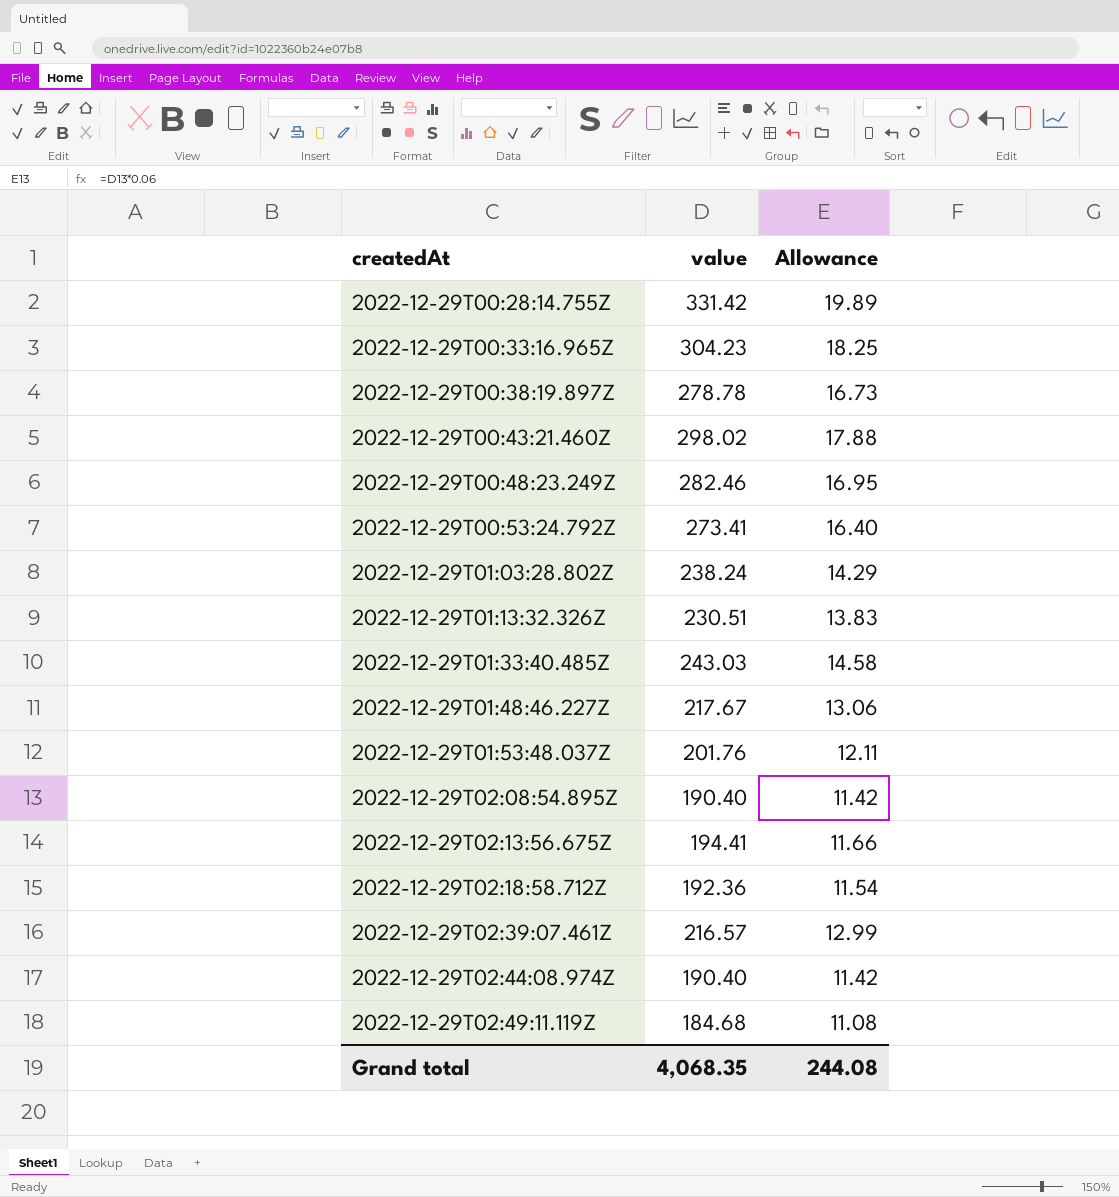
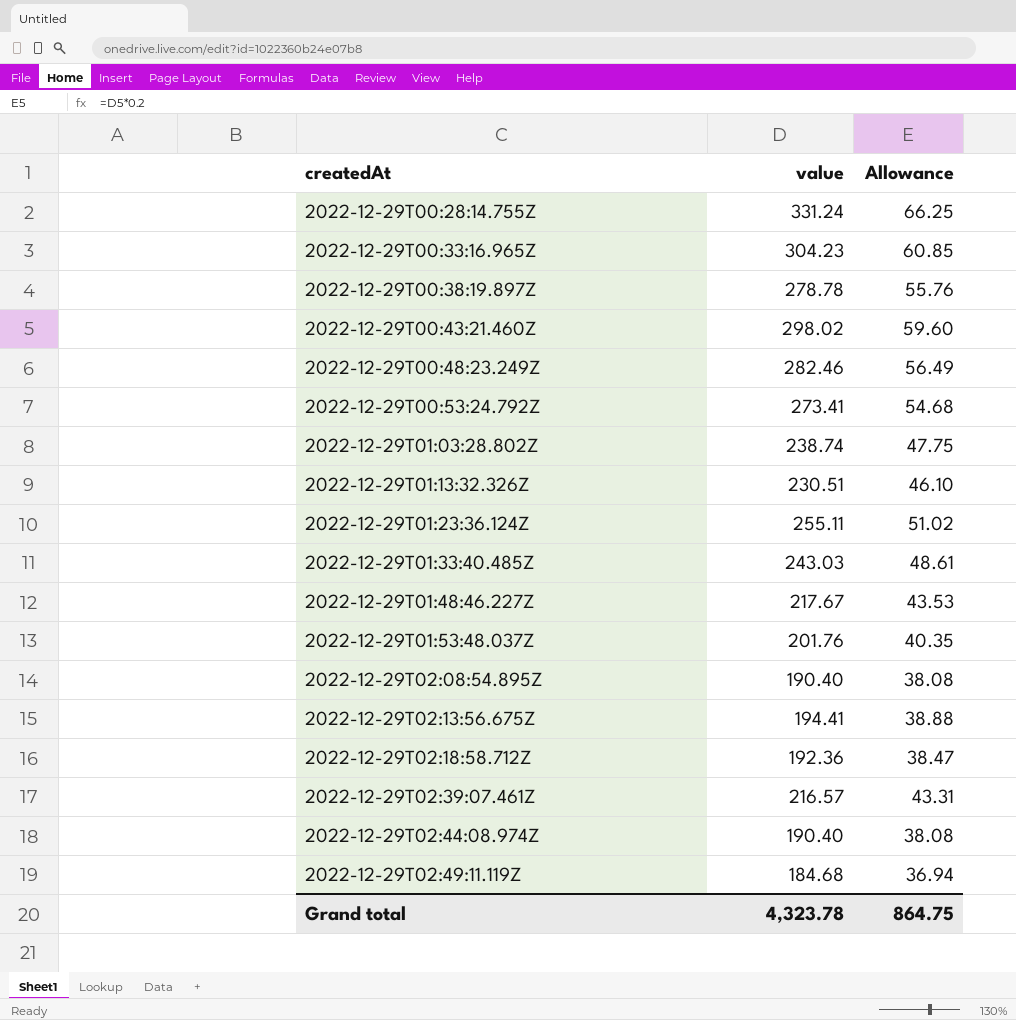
column Allowance | formula: [value] * 0.06 -> [value] * 0.2
2022-12-29T00:28:14.755Z | value: 331.42 -> 331.24
2022-12-29T01:03:28.802Z | value: 238.24 -> 238.74
row 2022-12-29T01:23:36.124Z: none -> 255.11 | 51.02
Grand total | value: 4,068.35 -> 4,323.78
Grand total | Allowance: 244.08 -> 864.75

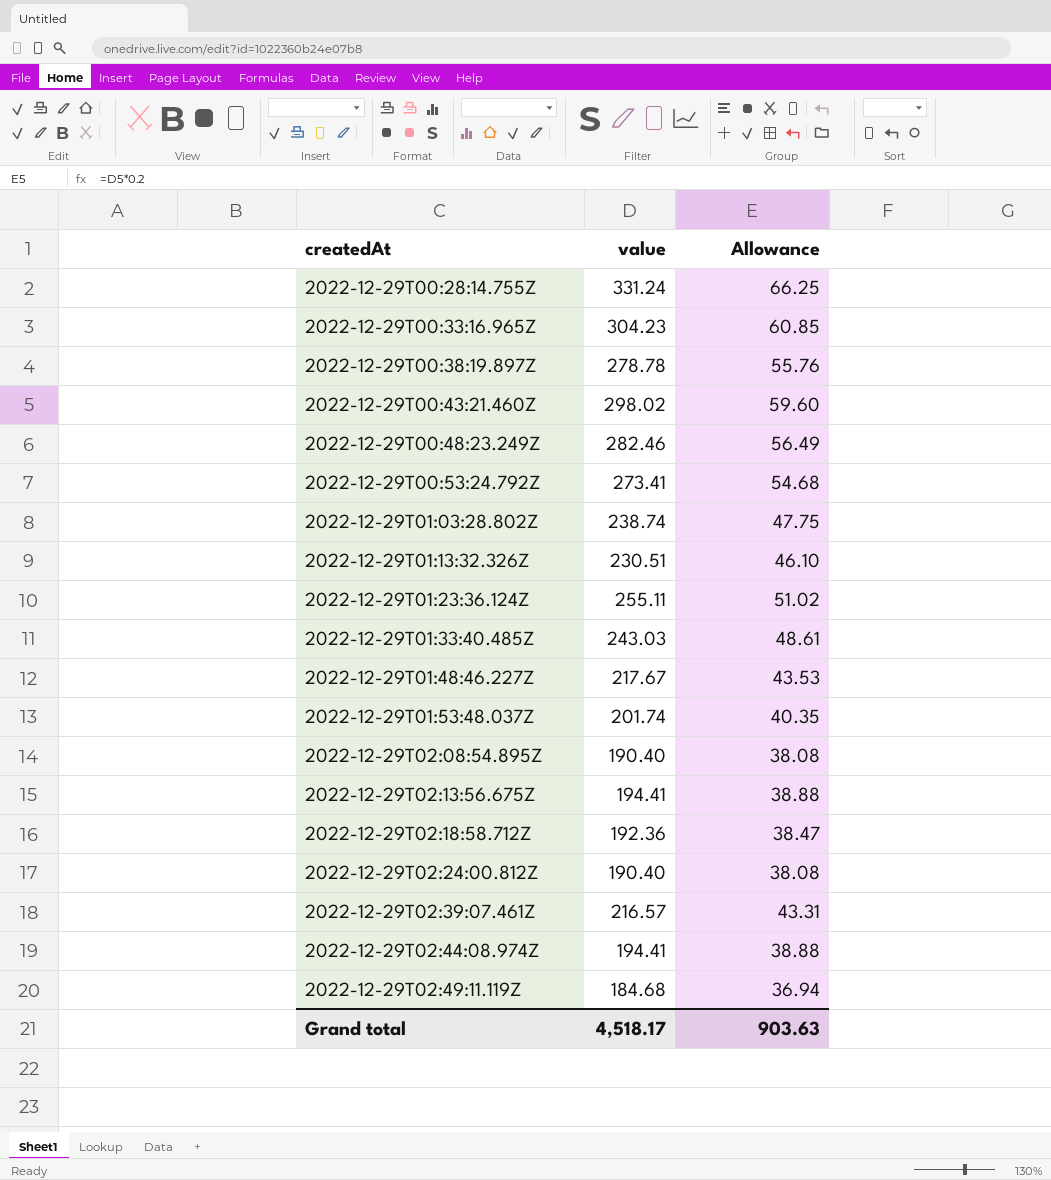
2022-12-29T01:53:48.037Z | value: 201.76 -> 201.74
row 2022-12-29T02:24:00.812Z: none -> 190.40 | 38.08
2022-12-29T02:44:08.974Z | value: 190.40 -> 194.41
2022-12-29T02:44:08.974Z | Allowance: 38.08 -> 38.88
Grand total | value: 4,323.78 -> 4,518.17
Grand total | Allowance: 864.75 -> 903.63

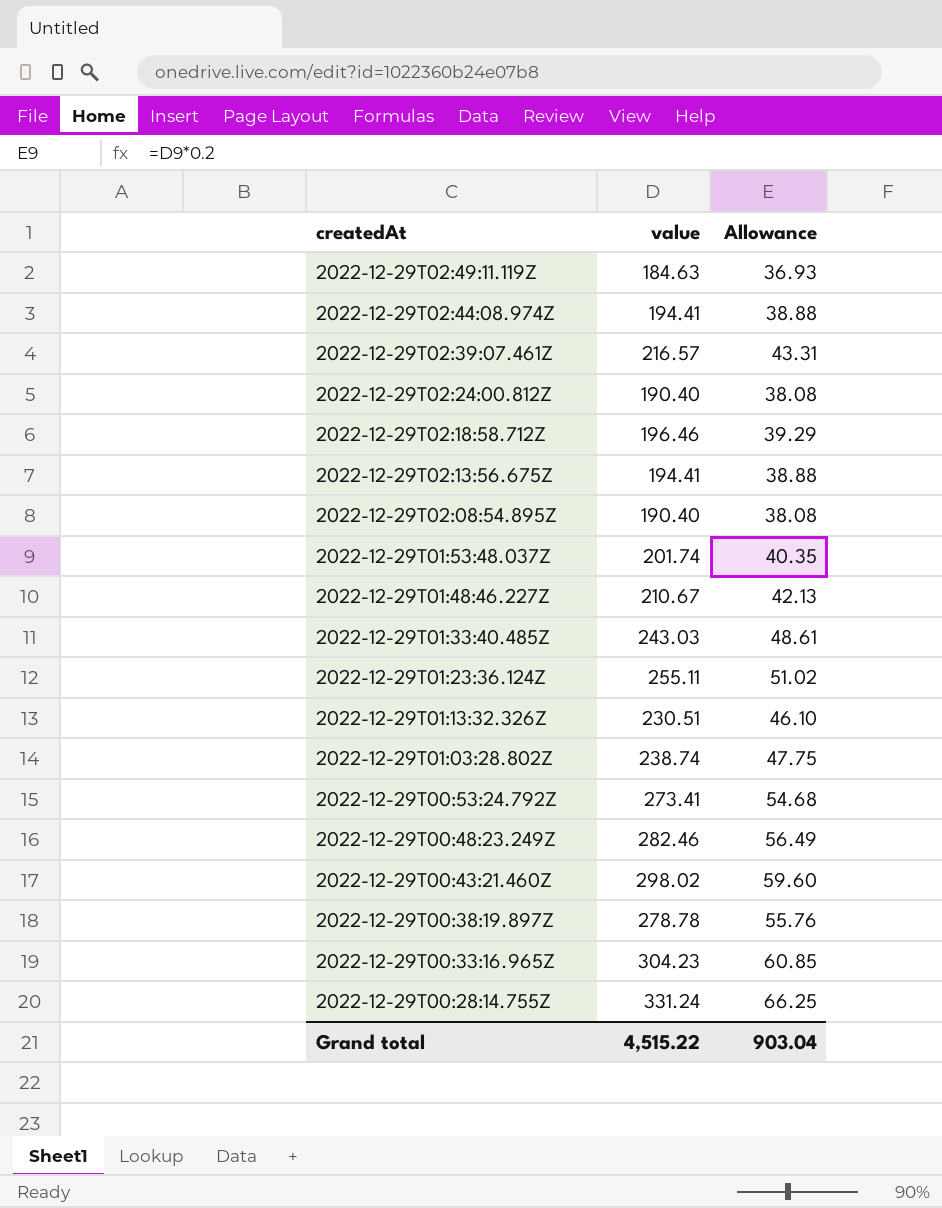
row order: createdAt ascending -> createdAt descending
2022-12-29T02:49:11.119Z | value: 184.68 -> 184.63
2022-12-29T02:49:11.119Z | Allowance: 36.94 -> 36.93
2022-12-29T02:18:58.712Z | value: 192.36 -> 196.46
2022-12-29T02:18:58.712Z | Allowance: 38.47 -> 39.29
2022-12-29T01:48:46.227Z | value: 217.67 -> 210.67
2022-12-29T01:48:46.227Z | Allowance: 43.53 -> 42.13
Grand total | value: 4,518.17 -> 4,515.22
Grand total | Allowance: 903.63 -> 903.04

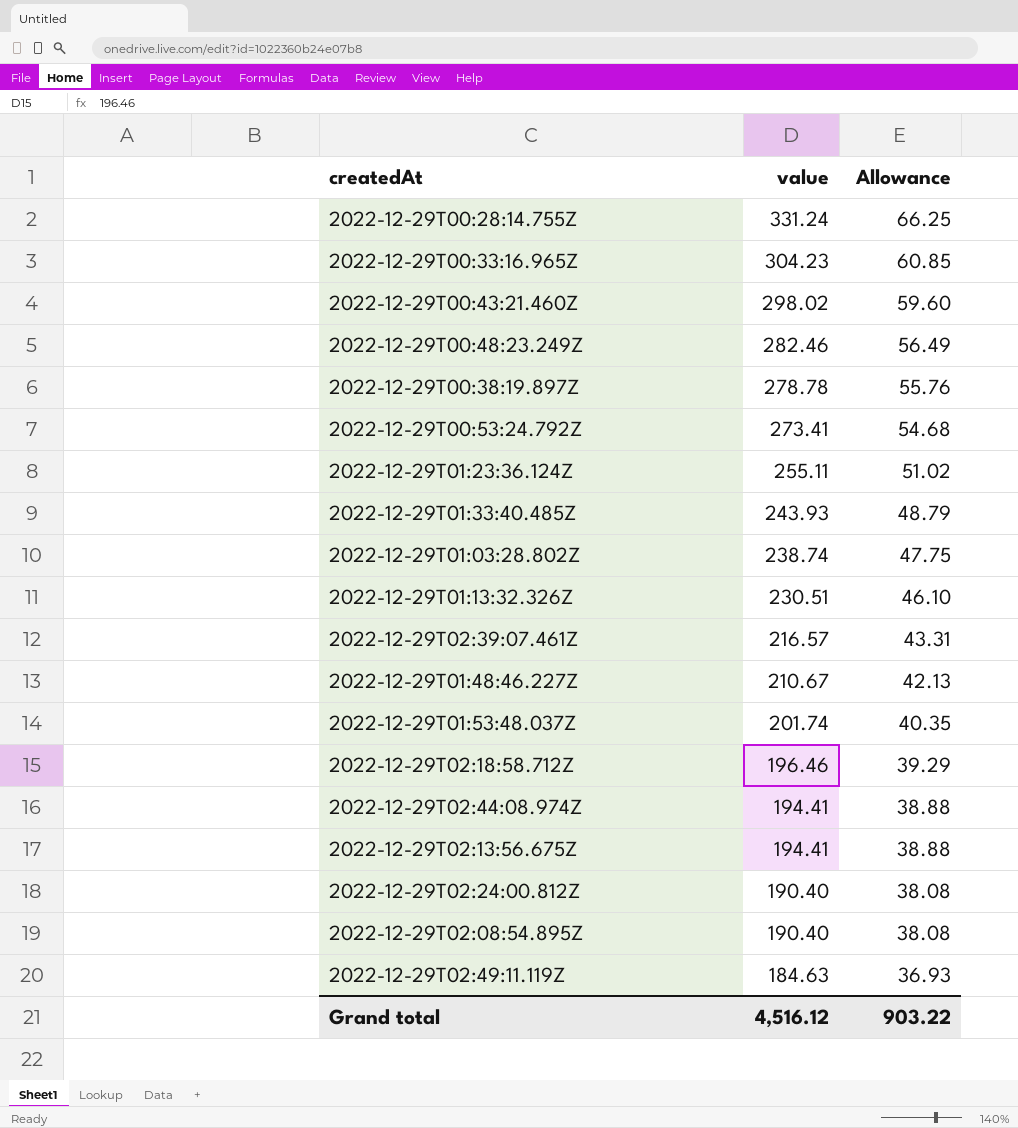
row order: createdAt descending -> value descending
2022-12-29T01:33:40.485Z | value: 243.03 -> 243.93
2022-12-29T01:33:40.485Z | Allowance: 48.61 -> 48.79
Grand total | value: 4,515.22 -> 4,516.12
Grand total | Allowance: 903.04 -> 903.22

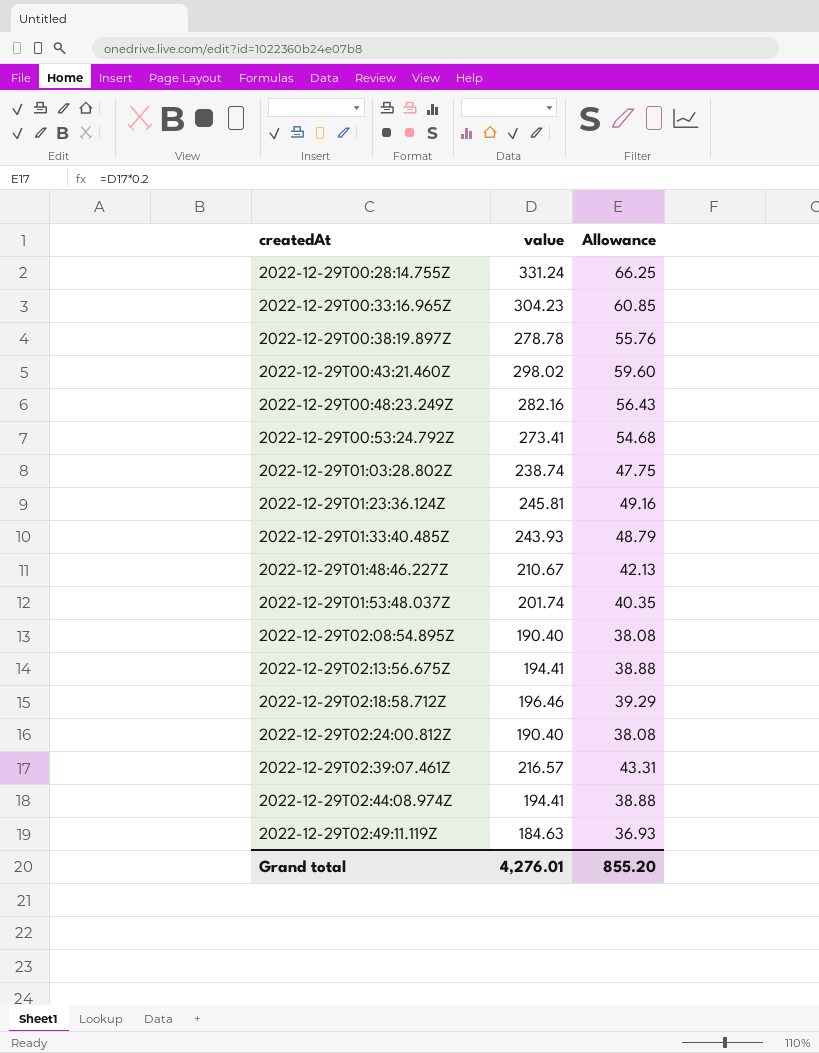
row order: value descending -> createdAt ascending
row 2022-12-29T01:13:32.326Z: 230.51 | 46.10 -> none
2022-12-29T00:48:23.249Z | value: 282.46 -> 282.16
2022-12-29T00:48:23.249Z | Allowance: 56.49 -> 56.43
2022-12-29T01:23:36.124Z | value: 255.11 -> 245.81
2022-12-29T01:23:36.124Z | Allowance: 51.02 -> 49.16
Grand total | value: 4,516.12 -> 4,276.01
Grand total | Allowance: 903.22 -> 855.20

